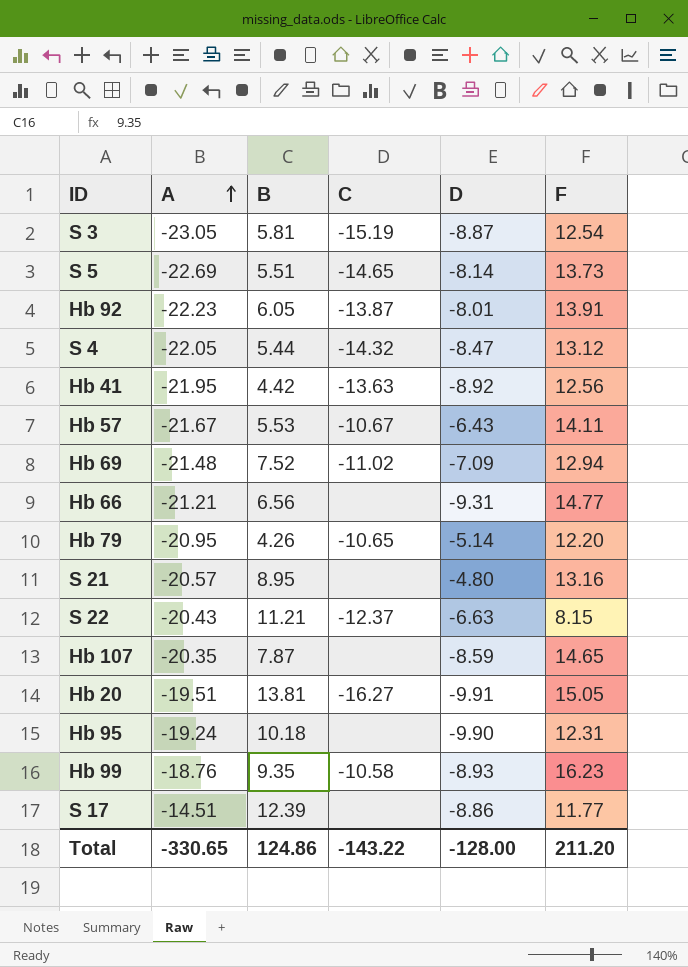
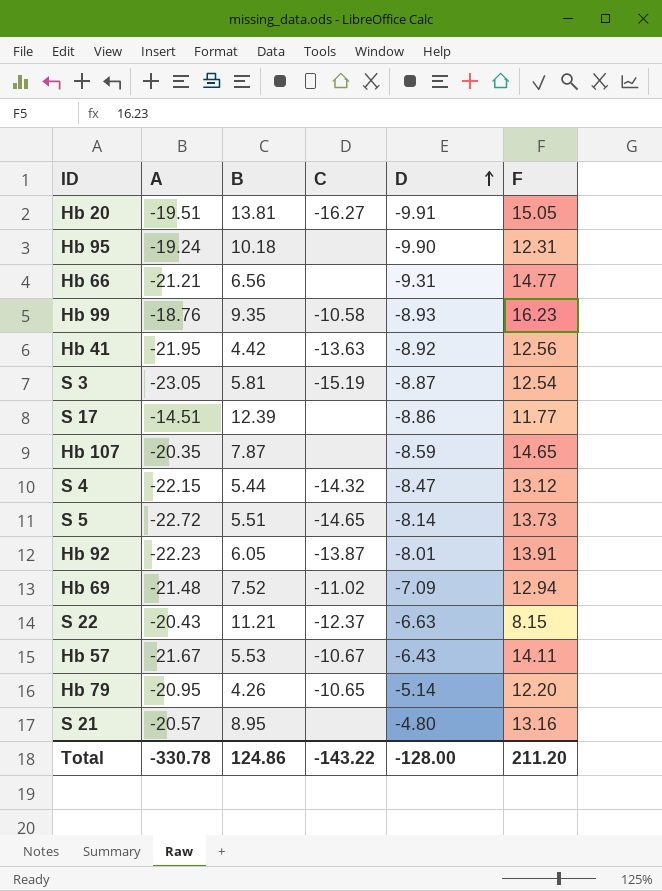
row order: A ascending -> D ascending
S 4 | A: -22.05 -> -22.15
S 5 | A: -22.69 -> -22.72
Total | A: -330.65 -> -330.78

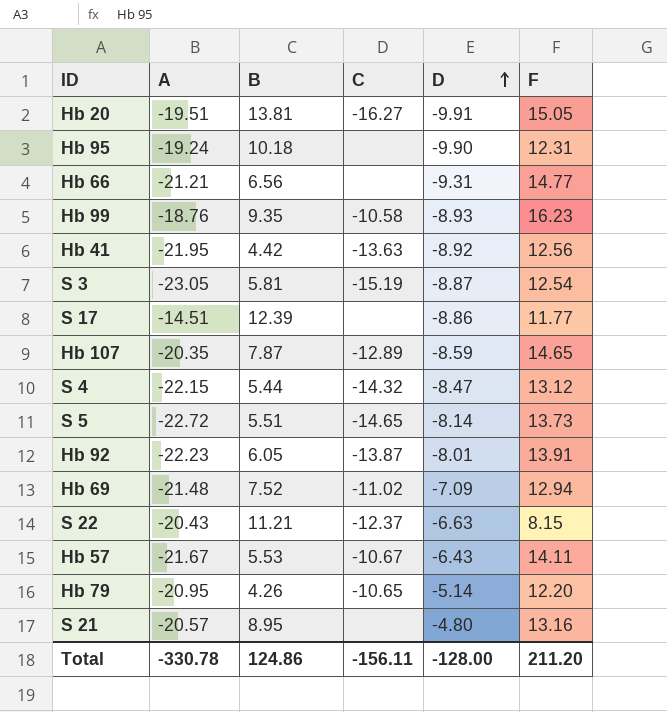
Hb 107 | C: none -> -12.89
Total | C: -143.22 -> -156.11

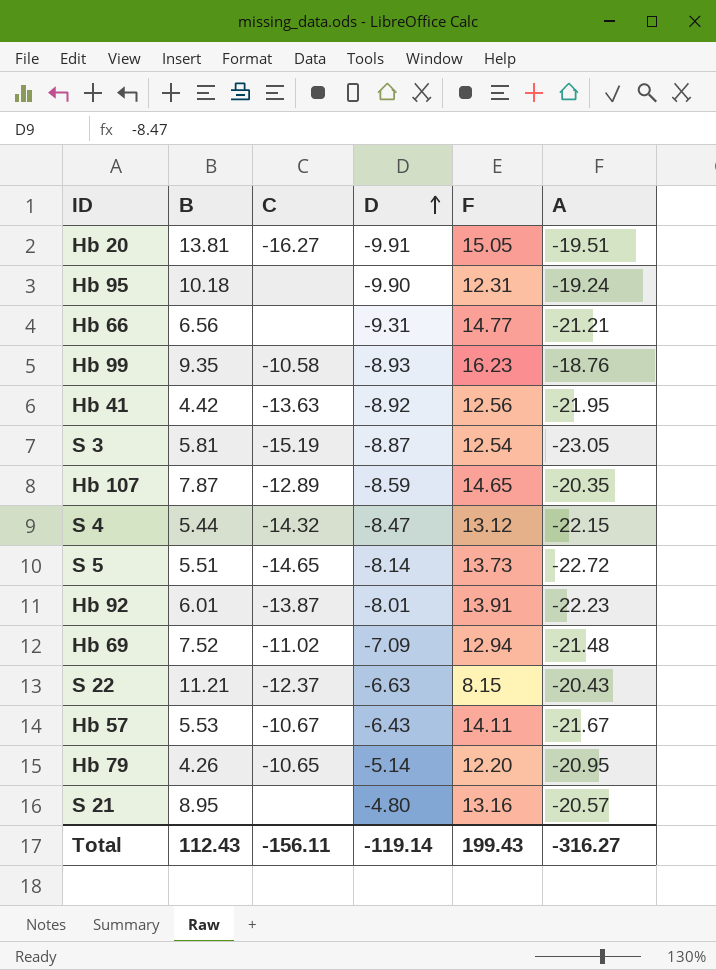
column A | position: 2 -> 6
row S 17: -14.51 | 12.39 | none | -8.86 | 11.77 -> none
Hb 92 | B: 6.05 -> 6.01
Total | B: 124.86 -> 112.43
Total | D: -128.00 -> -119.14
Total | F: 211.20 -> 199.43
Total | A: -330.78 -> -316.27

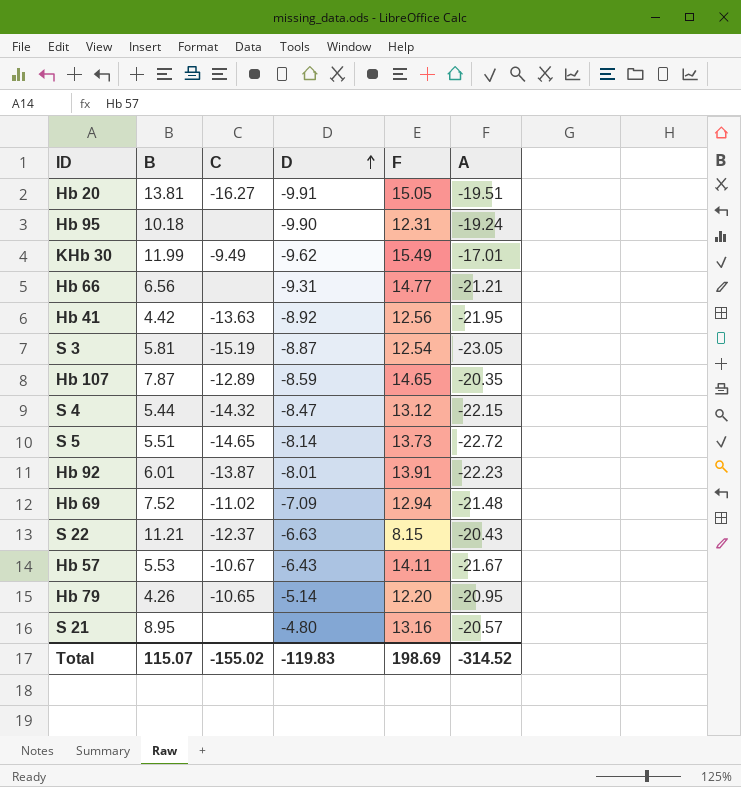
row Hb 99: 9.35 | -10.58 | -8.93 | 16.23 | -18.76 -> none
row KHb 30: none -> 11.99 | -9.49 | -9.62 | 15.49 | -17.01
Total | B: 112.43 -> 115.07
Total | C: -156.11 -> -155.02
Total | D: -119.14 -> -119.83
Total | F: 199.43 -> 198.69
Total | A: -316.27 -> -314.52

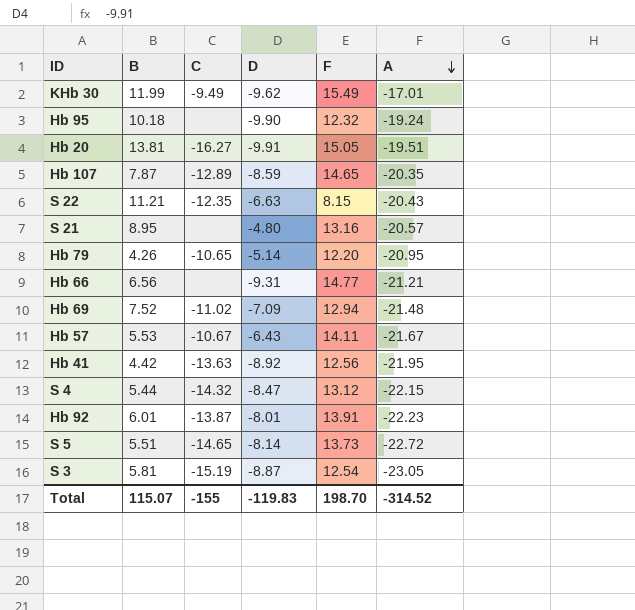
row order: D ascending -> A descending
Hb 95 | F: 12.31 -> 12.32
S 22 | C: -12.37 -> -12.35
Total | C: -155.02 -> -155
Total | F: 198.69 -> 198.70

